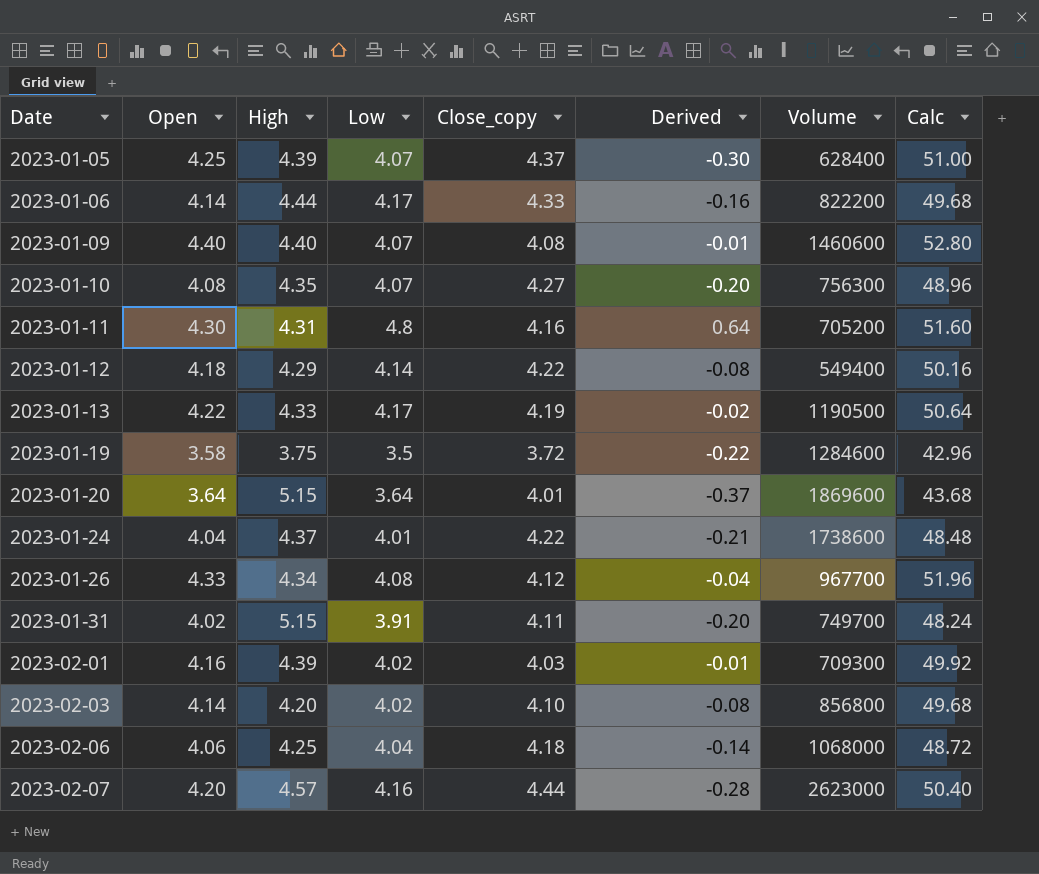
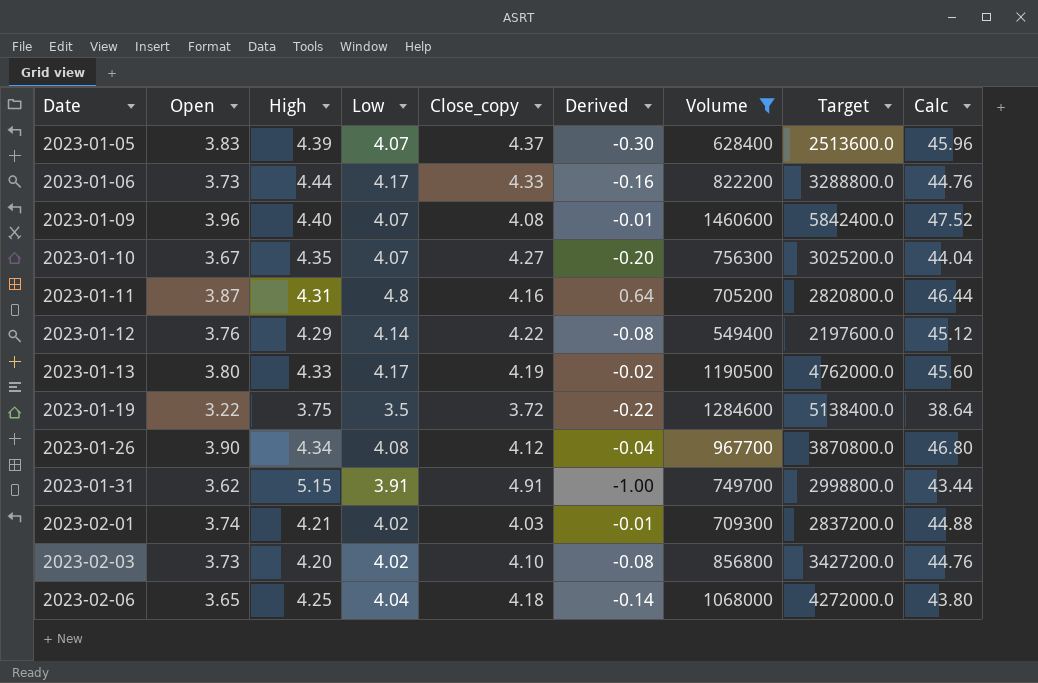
filter: none -> Volume <= 1460600
column Target | formula: none -> [Volume] * 4
2023-01-05 | Open: 4.25 -> 3.83
2023-01-05 | Calc: 51.00 -> 45.96
2023-01-06 | Open: 4.14 -> 3.73
2023-01-06 | Calc: 49.68 -> 44.76
2023-01-09 | Open: 4.40 -> 3.96
2023-01-09 | Calc: 52.80 -> 47.52
2023-01-10 | Open: 4.08 -> 3.67
2023-01-10 | Calc: 48.96 -> 44.04
2023-01-11 | Open: 4.30 -> 3.87
2023-01-11 | Calc: 51.60 -> 46.44
2023-01-12 | Open: 4.18 -> 3.76
2023-01-12 | Calc: 50.16 -> 45.12
2023-01-13 | Open: 4.22 -> 3.80
2023-01-13 | Calc: 50.64 -> 45.60
2023-01-19 | Open: 3.58 -> 3.22
2023-01-19 | Calc: 42.96 -> 38.64
2023-01-26 | Open: 4.33 -> 3.90
2023-01-26 | Calc: 51.96 -> 46.80
2023-01-31 | Open: 4.02 -> 3.62
2023-01-31 | Close_copy: 4.11 -> 4.91
2023-01-31 | Derived: -0.20 -> -1.00
2023-01-31 | Calc: 48.24 -> 43.44
2023-02-01 | Open: 4.16 -> 3.74
2023-02-01 | High: 4.39 -> 4.21
2023-02-01 | Calc: 49.92 -> 44.88
2023-02-03 | Open: 4.14 -> 3.73
2023-02-03 | Calc: 49.68 -> 44.76
2023-02-06 | Open: 4.06 -> 3.65
2023-02-06 | Calc: 48.72 -> 43.80

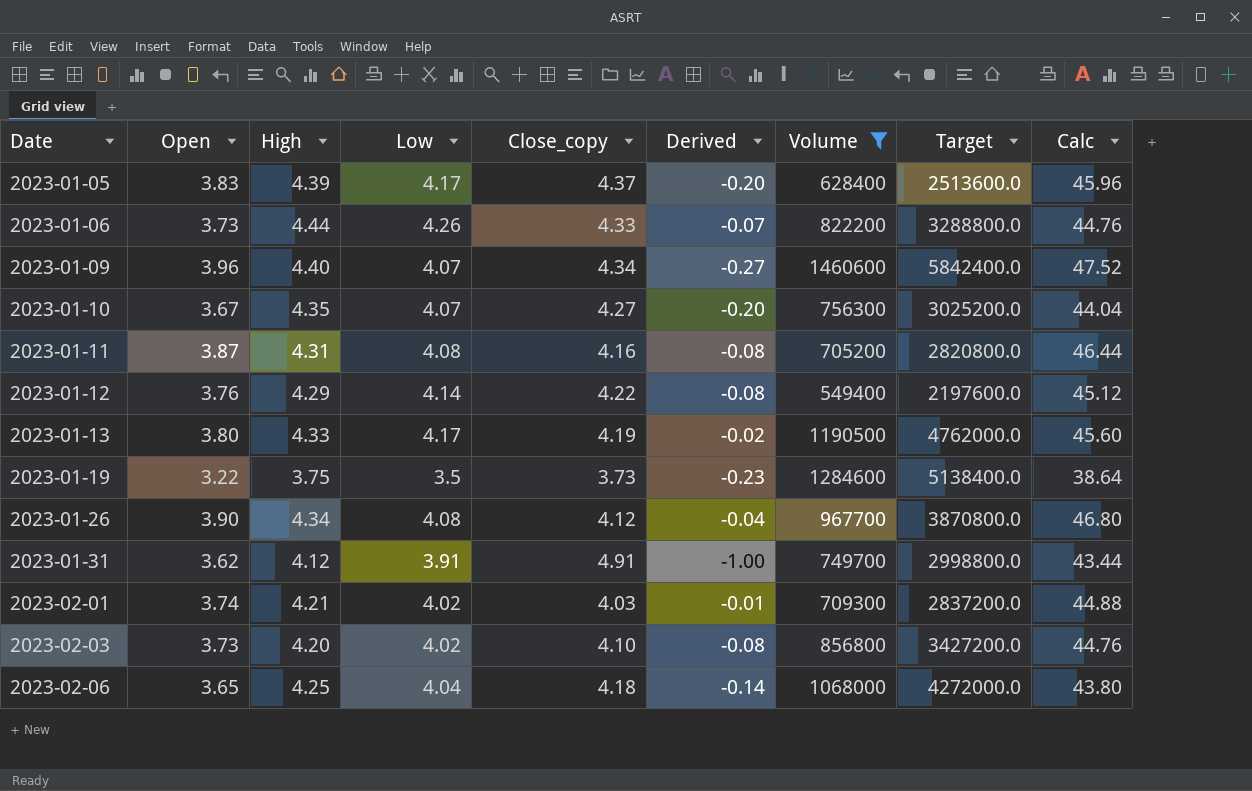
2023-01-05 | Low: 4.07 -> 4.17
2023-01-05 | Derived: -0.30 -> -0.20
2023-01-06 | Low: 4.17 -> 4.26
2023-01-06 | Derived: -0.16 -> -0.07
2023-01-09 | Close_copy: 4.08 -> 4.34
2023-01-09 | Derived: -0.01 -> -0.27
2023-01-11 | Low: 4.8 -> 4.08
2023-01-11 | Derived: 0.64 -> -0.08
2023-01-19 | Close_copy: 3.72 -> 3.73
2023-01-19 | Derived: -0.22 -> -0.23
2023-01-31 | High: 5.15 -> 4.12

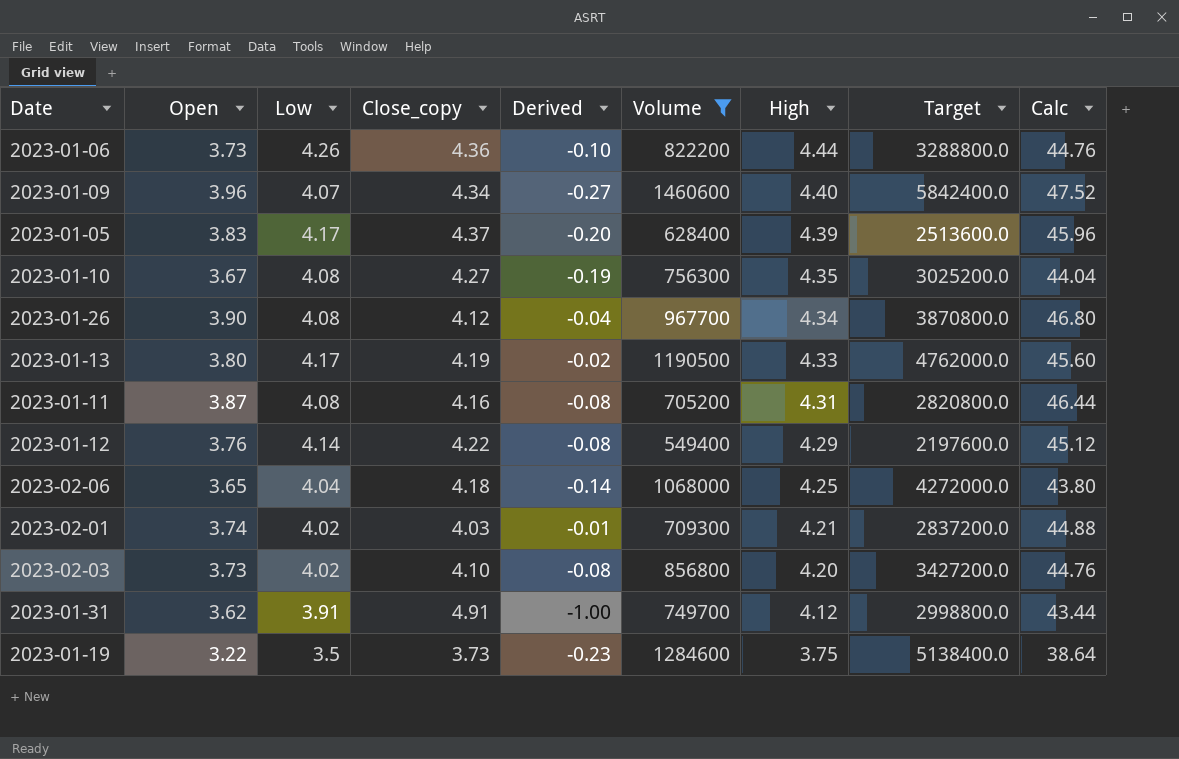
row order: Date ascending -> High descending
column High | position: 3 -> 7
2023-01-06 | Close_copy: 4.33 -> 4.36
2023-01-06 | Derived: -0.07 -> -0.10
2023-01-10 | Low: 4.07 -> 4.08
2023-01-10 | Derived: -0.20 -> -0.19

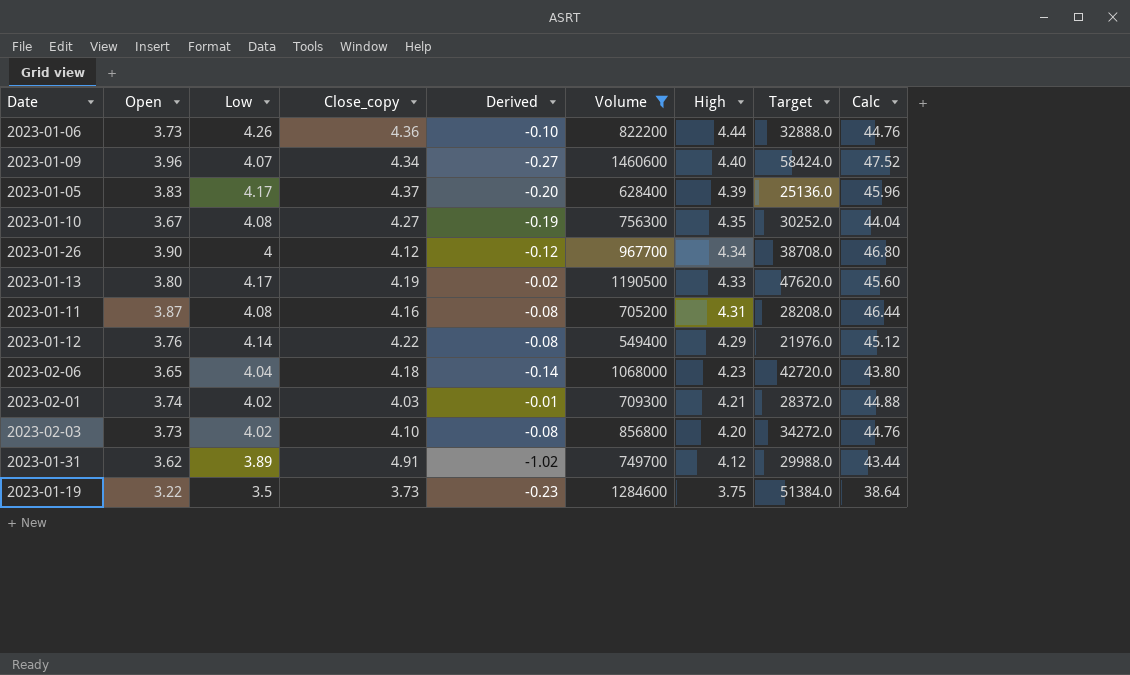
column Target | formula: [Volume] * 4 -> [Volume] * 0.04
2023-01-26 | Low: 4.08 -> 4
2023-01-26 | Derived: -0.04 -> -0.12
2023-02-06 | High: 4.25 -> 4.23
2023-01-31 | Low: 3.91 -> 3.89
2023-01-31 | Derived: -1.00 -> -1.02

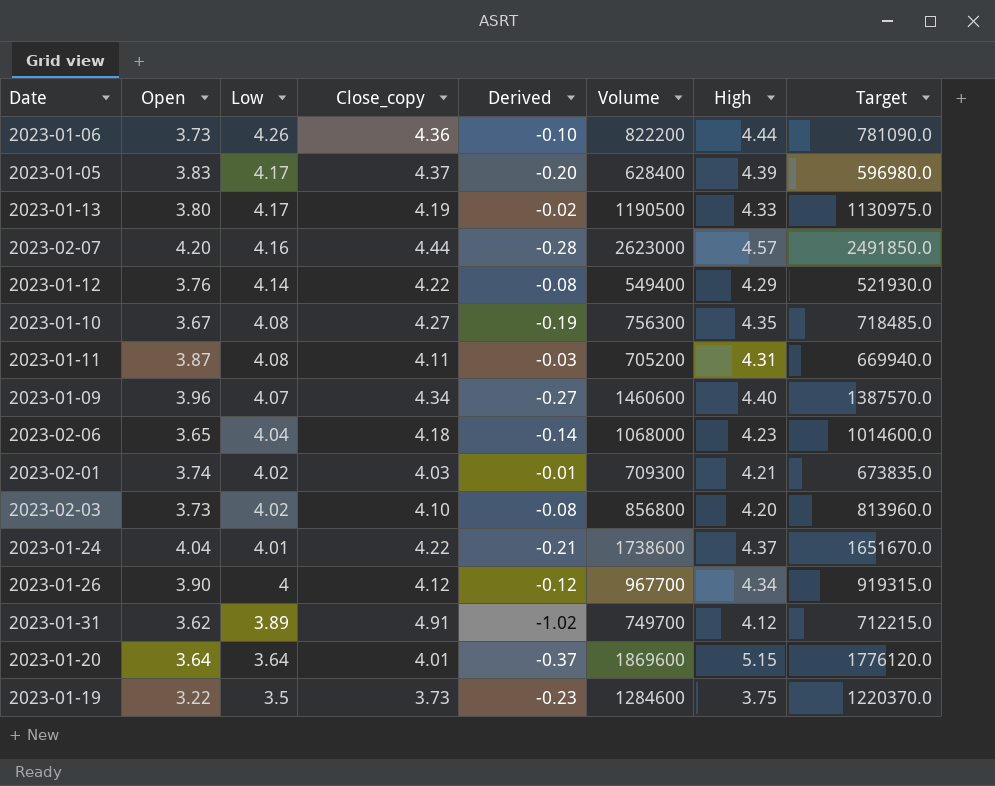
filter: Volume <= 1460600 -> none
row order: High descending -> Low descending
column Calc | formula: [Open] * 12 -> none
column Target | formula: [Volume] * 0.04 -> [Volume] * 0.95
2023-01-11 | Close_copy: 4.16 -> 4.11
2023-01-11 | Derived: -0.08 -> -0.03

